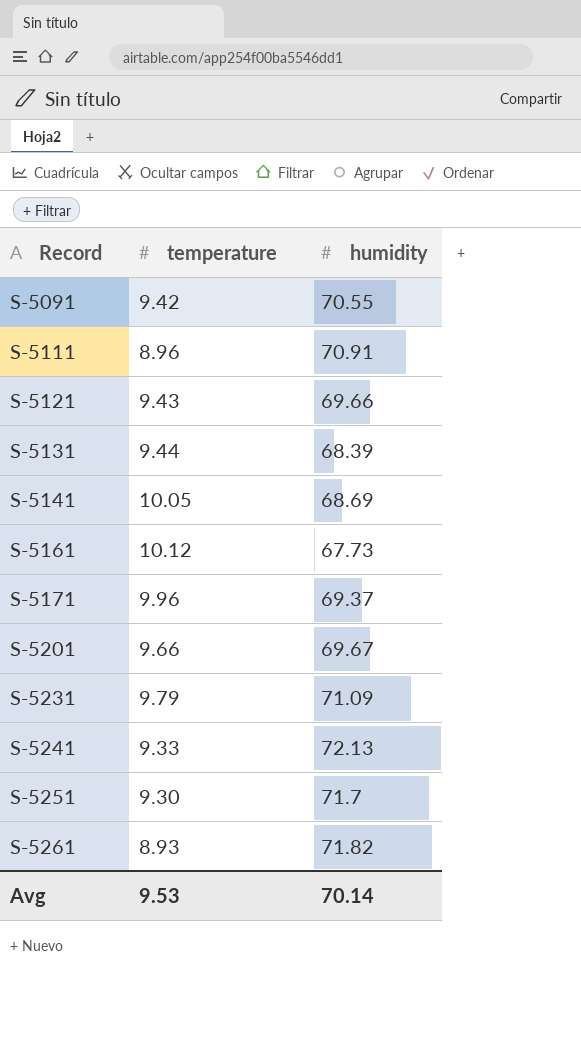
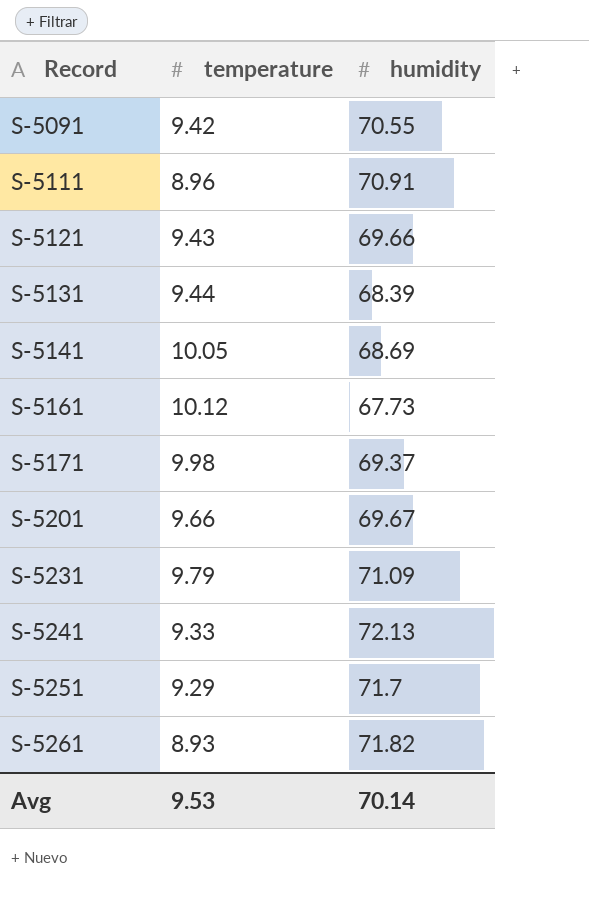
S-5171 | temperature: 9.96 -> 9.98
S-5251 | temperature: 9.30 -> 9.29

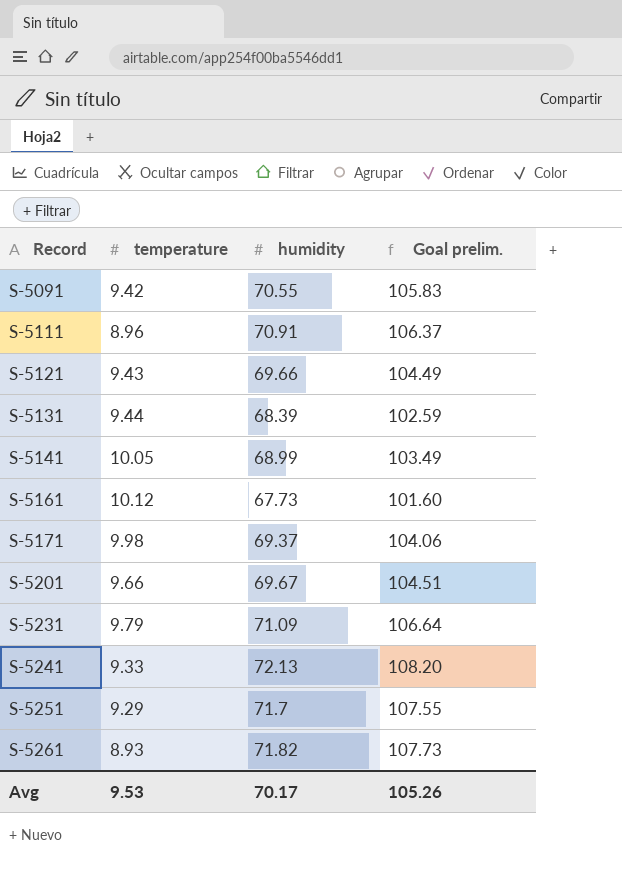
column Goal prelim. | formula: none -> [humidity] * 1.5
S-5141 | humidity: 68.69 -> 68.99
Avg | humidity: 70.14 -> 70.17

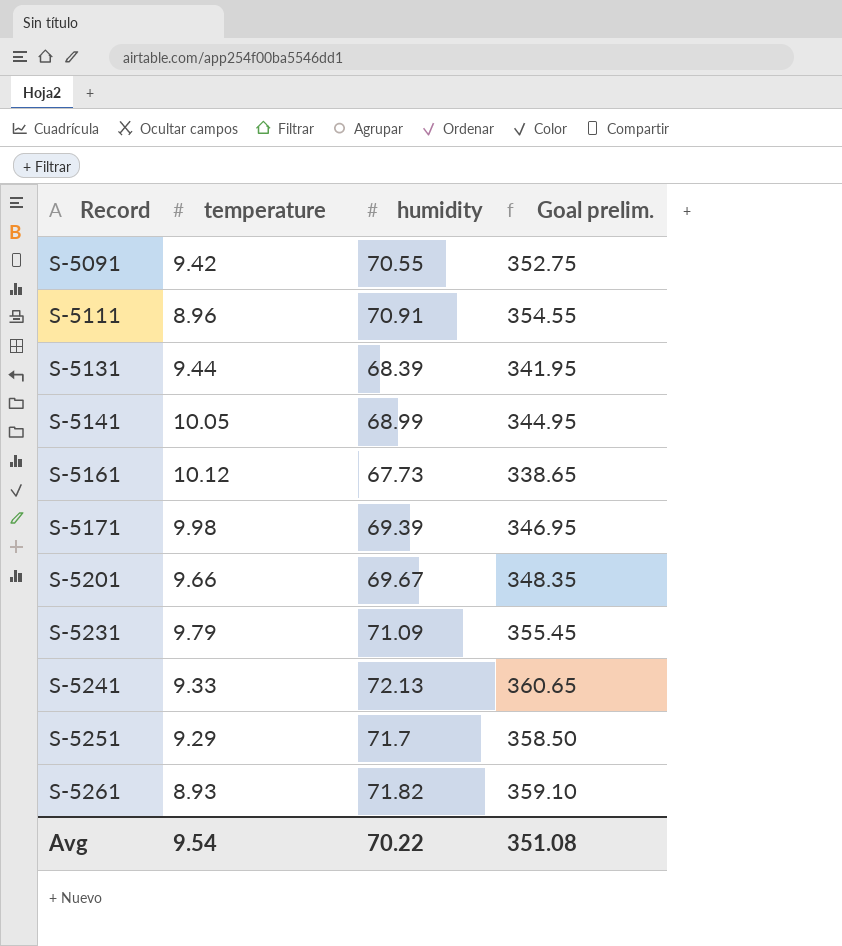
column Goal prelim. | formula: [humidity] * 1.5 -> [humidity] * 5
row S-5121: 9.43 | 69.66 | 104.49 -> none
S-5171 | humidity: 69.37 -> 69.39
Avg | temperature: 9.53 -> 9.54
Avg | humidity: 70.17 -> 70.22
Avg | Goal prelim.: 105.26 -> 351.08

